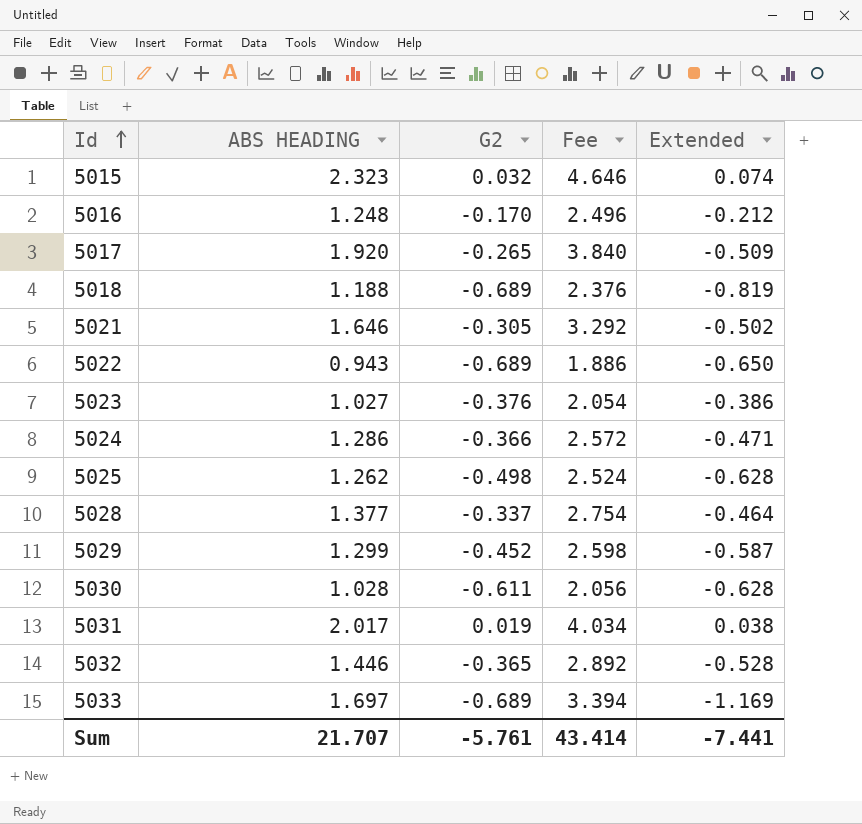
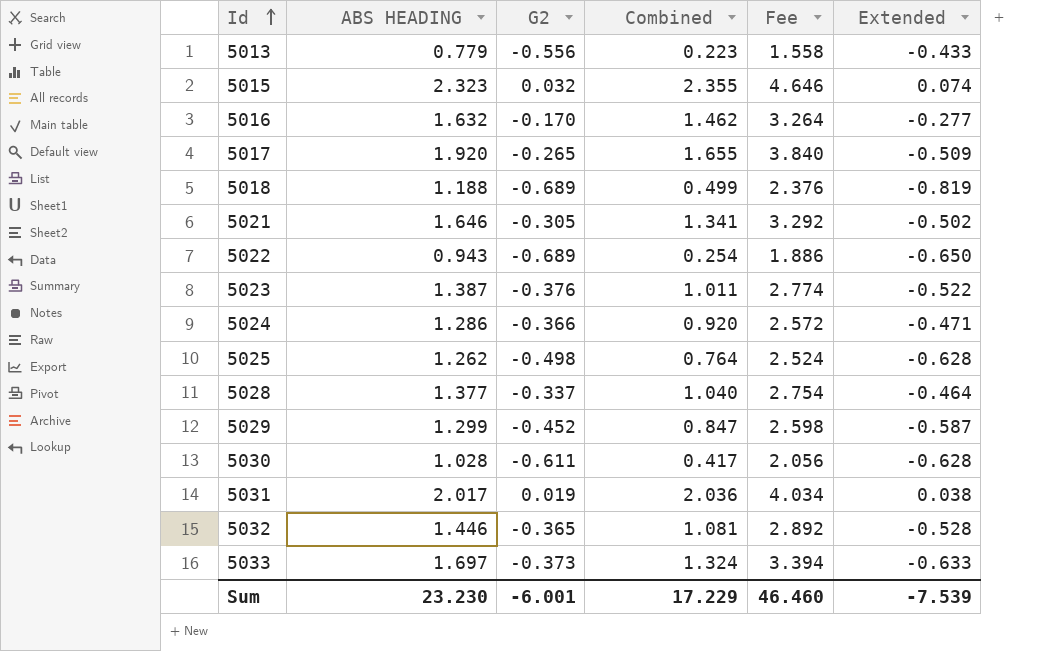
column Combined | formula: none -> [ABS HEADING] + [G2]
row 5013: none -> 0.779 | -0.556 | 0.223 | 1.558 | -0.433
5016 | ABS HEADING: 1.248 -> 1.632
5016 | Fee: 2.496 -> 3.264
5016 | Extended: -0.212 -> -0.277
5023 | ABS HEADING: 1.027 -> 1.387
5023 | Fee: 2.054 -> 2.774
5023 | Extended: -0.386 -> -0.522
5033 | G2: -0.689 -> -0.373
5033 | Extended: -1.169 -> -0.633
Sum | ABS HEADING: 21.707 -> 23.230
Sum | G2: -5.761 -> -6.001
Sum | Fee: 43.414 -> 46.460
Sum | Extended: -7.441 -> -7.539

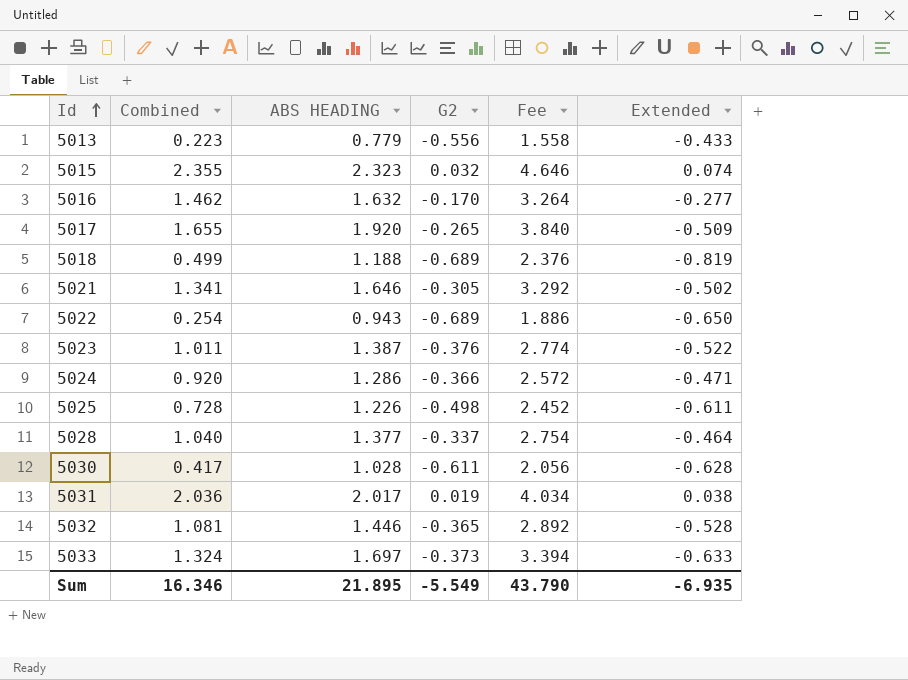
column Combined | position: 4 -> 2
row 5029: 1.299 | -0.452 | 0.847 | 2.598 | -0.587 -> none
5025 | Combined: 0.764 -> 0.728
5025 | ABS HEADING: 1.262 -> 1.226
5025 | Fee: 2.524 -> 2.452
5025 | Extended: -0.628 -> -0.611
Sum | Combined: 17.229 -> 16.346
Sum | ABS HEADING: 23.230 -> 21.895
Sum | G2: -6.001 -> -5.549
Sum | Fee: 46.460 -> 43.790
Sum | Extended: -7.539 -> -6.935

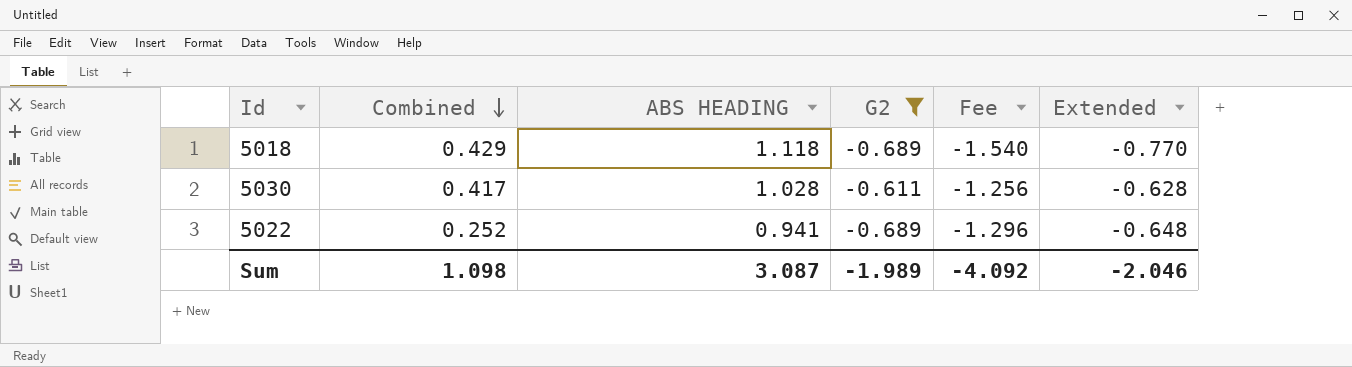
filter: none -> G2 <= -0.611
row order: Id ascending -> Combined descending
column Fee | formula: [ABS HEADING] * 2 -> [Extended] * 2
5018 | Combined: 0.499 -> 0.429
5018 | ABS HEADING: 1.188 -> 1.118
5018 | Extended: -0.819 -> -0.770
5022 | Combined: 0.254 -> 0.252
5022 | ABS HEADING: 0.943 -> 0.941
5022 | Extended: -0.650 -> -0.648
Sum | Combined: 16.346 -> 1.098
Sum | ABS HEADING: 21.895 -> 3.087
Sum | G2: -5.549 -> -1.989
Sum | Fee: 43.790 -> -4.092
Sum | Extended: -6.935 -> -2.046

